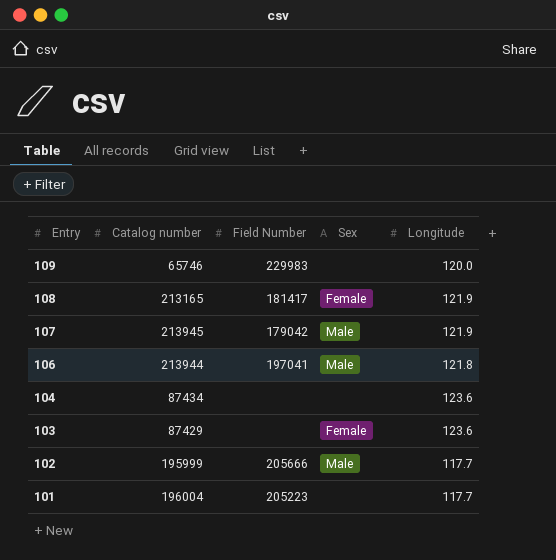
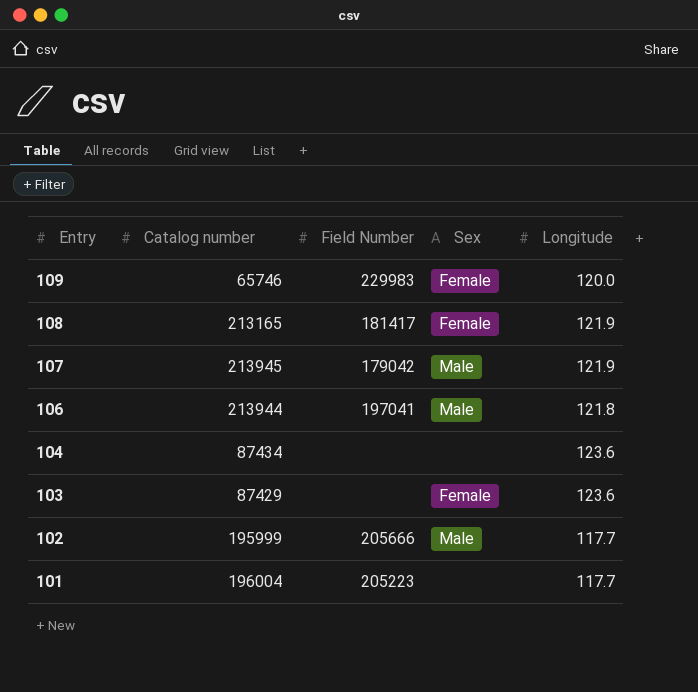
109 | Sex: none -> Female

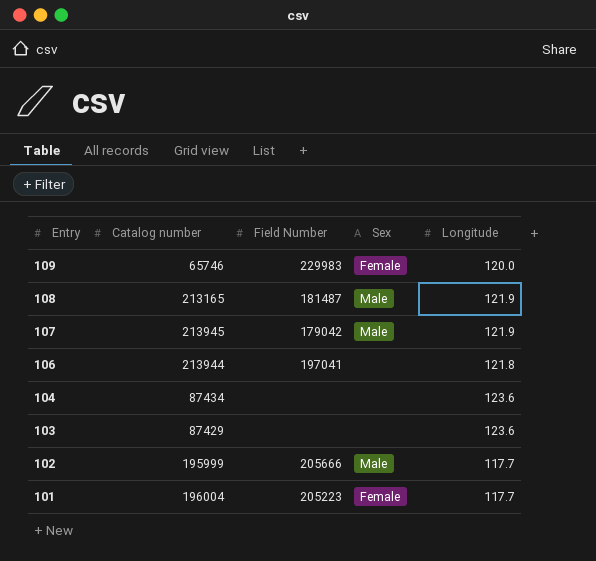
108 | Field Number: 181417 -> 181487
108 | Sex: Female -> Male
106 | Sex: Male -> none
103 | Sex: Female -> none
101 | Sex: none -> Female

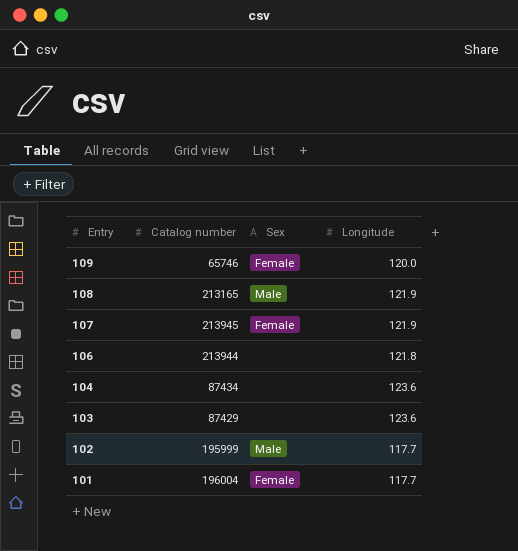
column Field Number | position: 3 -> none
107 | Sex: Male -> Female

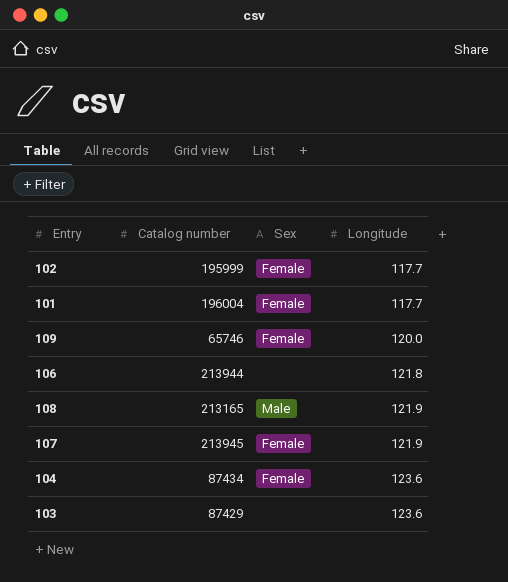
row order: Entry descending -> Longitude ascending
102 | Sex: Male -> Female
104 | Sex: none -> Female

